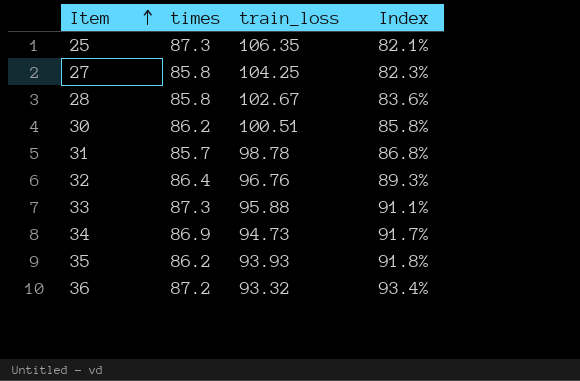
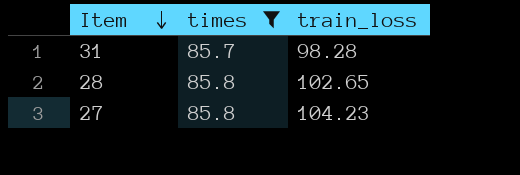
filter: none -> times <= 85.8
row order: Item ascending -> Item descending
column Index | formula: [times] / [train_loss] -> none
31 | train_loss: 98.78 -> 98.28
28 | train_loss: 102.67 -> 102.65
27 | train_loss: 104.25 -> 104.23

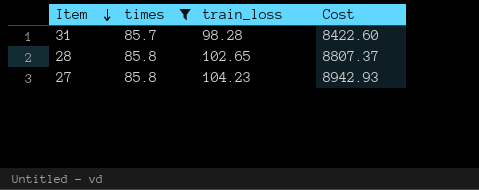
column Cost | formula: none -> [times] * [train_loss]

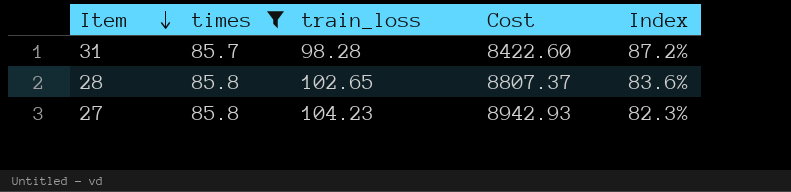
column Index | formula: none -> [times] / [train_loss]

